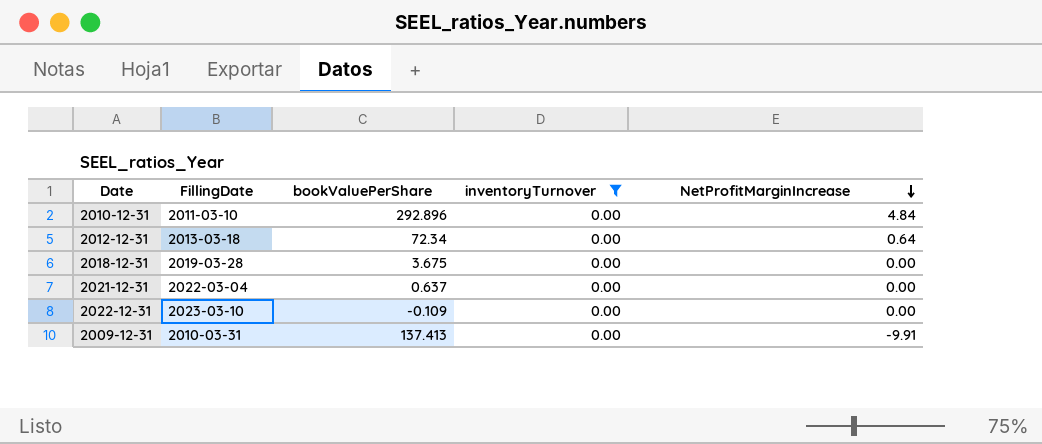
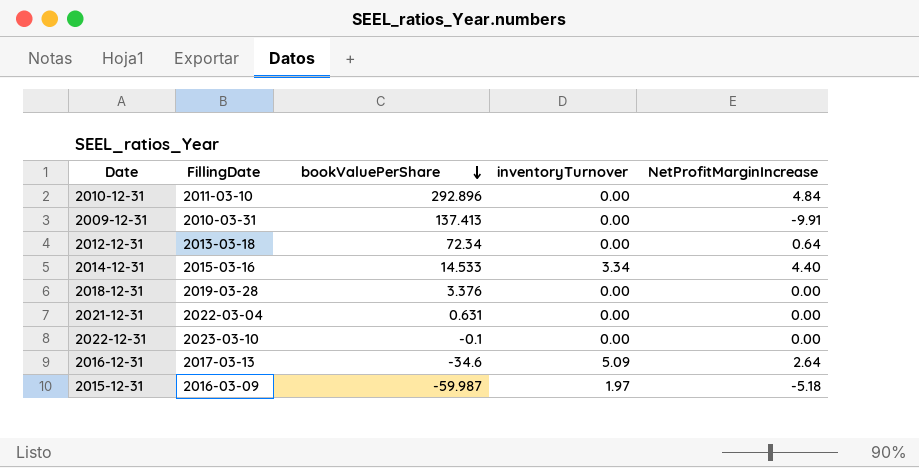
filter: inventoryTurnover = 0.00 -> none
row order: NetProfitMarginIncrease descending -> bookValuePerShare descending
2018-12-31 | bookValuePerShare: 3.675 -> 3.376
2021-12-31 | bookValuePerShare: 0.637 -> 0.631
2022-12-31 | bookValuePerShare: -0.109 -> -0.1

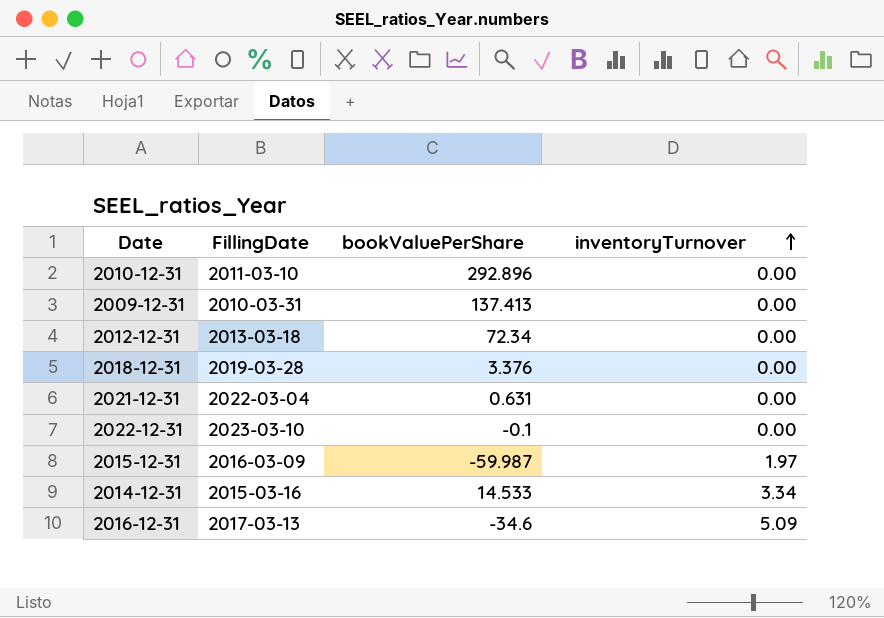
row order: bookValuePerShare descending -> inventoryTurnover ascending
column NetProfitMarginIncrease | position: 5 -> none

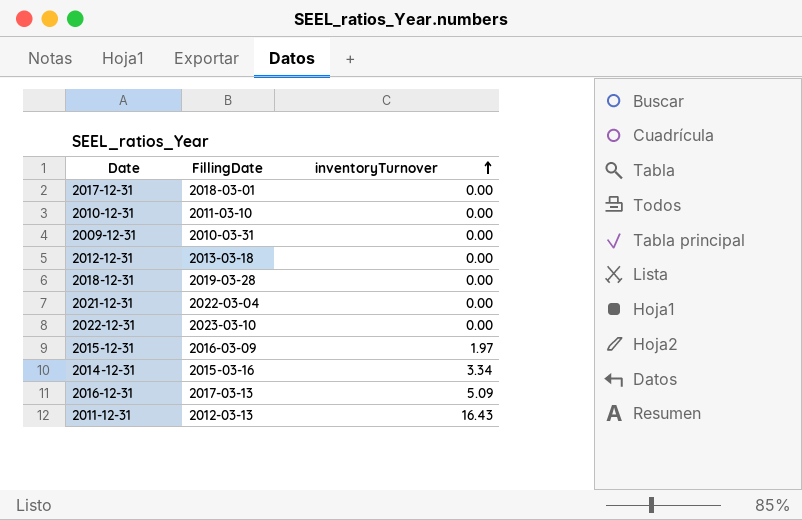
column bookValuePerShare | position: 3 -> none
row 2017-12-31: none -> 2018-03-01 | 0.00
row 2011-12-31: none -> 2012-03-13 | 16.43

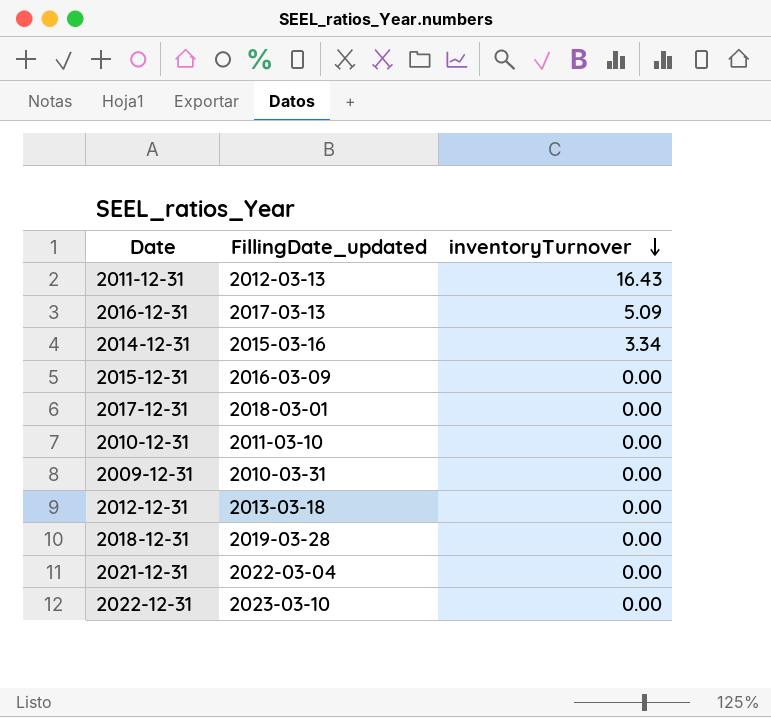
row order: inventoryTurnover ascending -> inventoryTurnover descending
column name: FillingDate -> FillingDate_updated
2015-12-31 | inventoryTurnover: 1.97 -> 0.00

